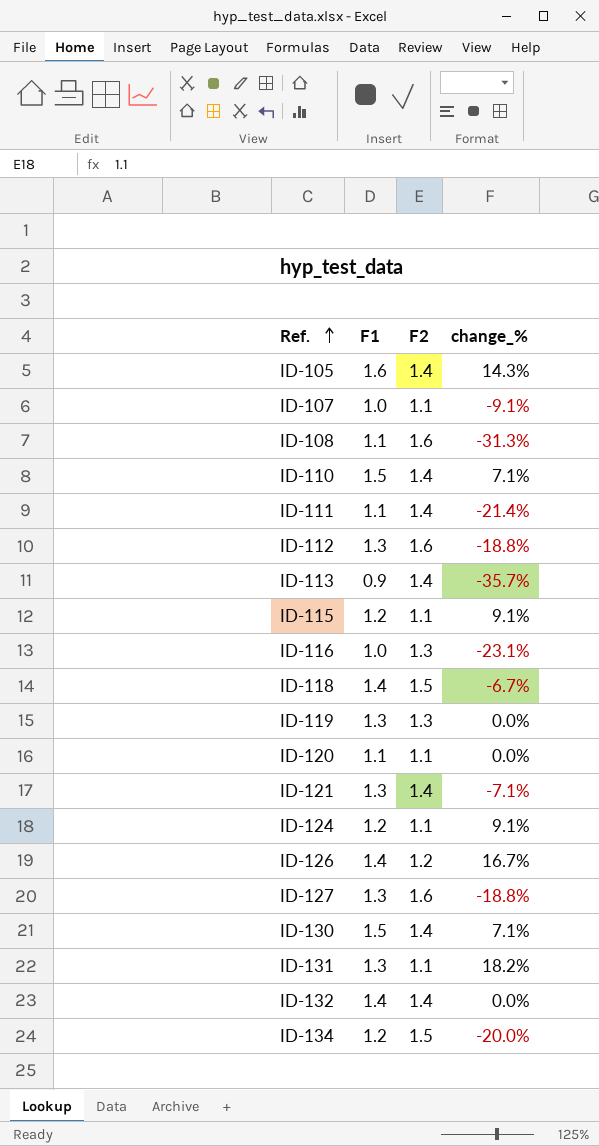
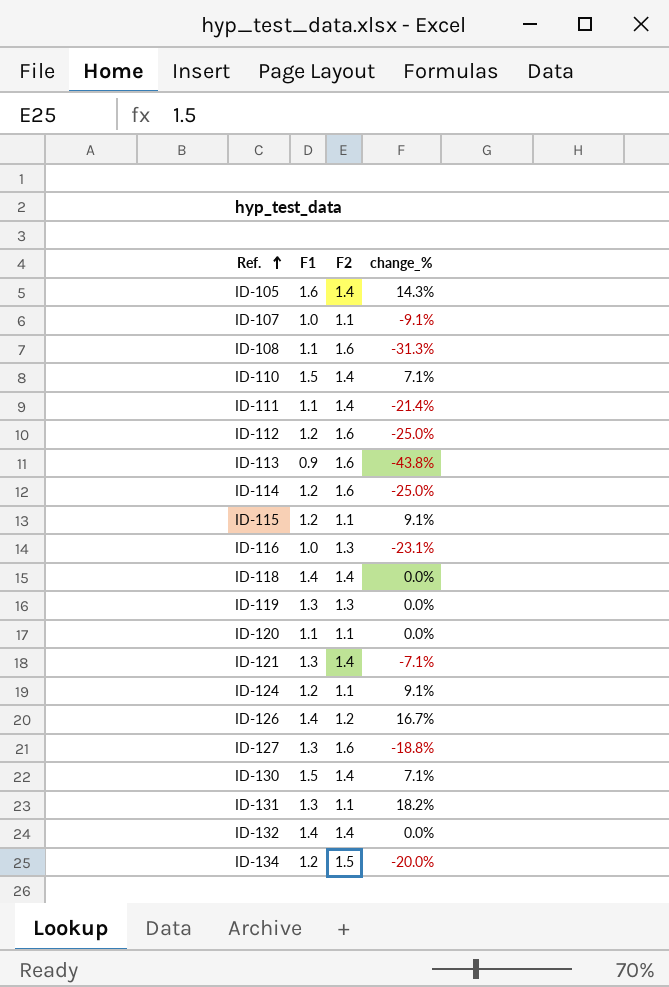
ID-112 | F1: 1.3 -> 1.2
ID-112 | change_%: -18.8% -> -25.0%
ID-113 | F2: 1.4 -> 1.6
ID-113 | change_%: -35.7% -> -43.8%
row ID-114: none -> 1.2 | 1.6 | -25.0%
ID-118 | F2: 1.5 -> 1.4
ID-118 | change_%: -6.7% -> 0.0%

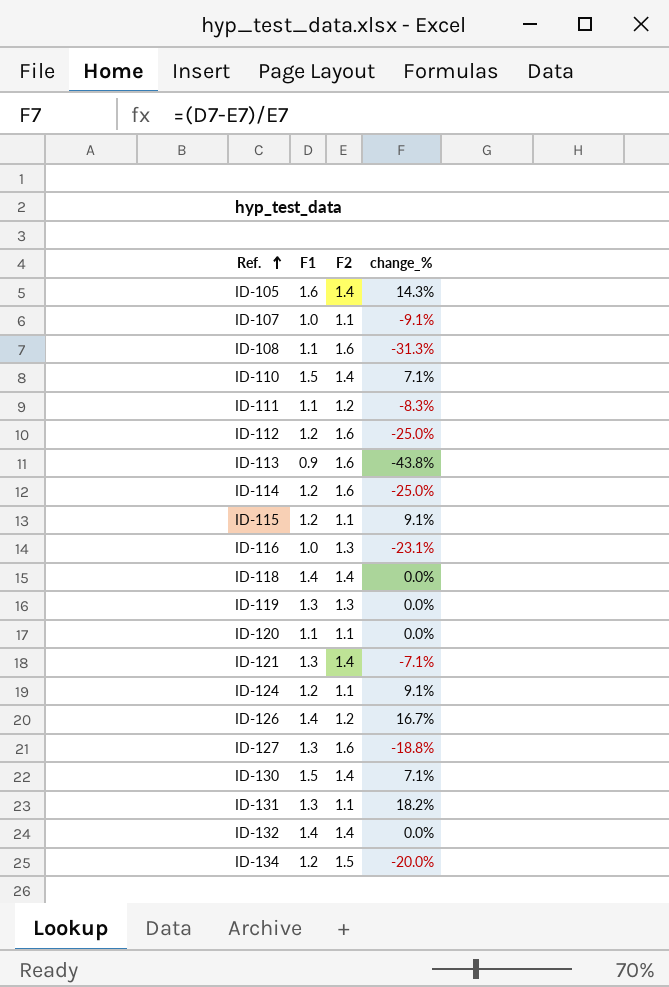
ID-111 | F2: 1.4 -> 1.2
ID-111 | change_%: -21.4% -> -8.3%

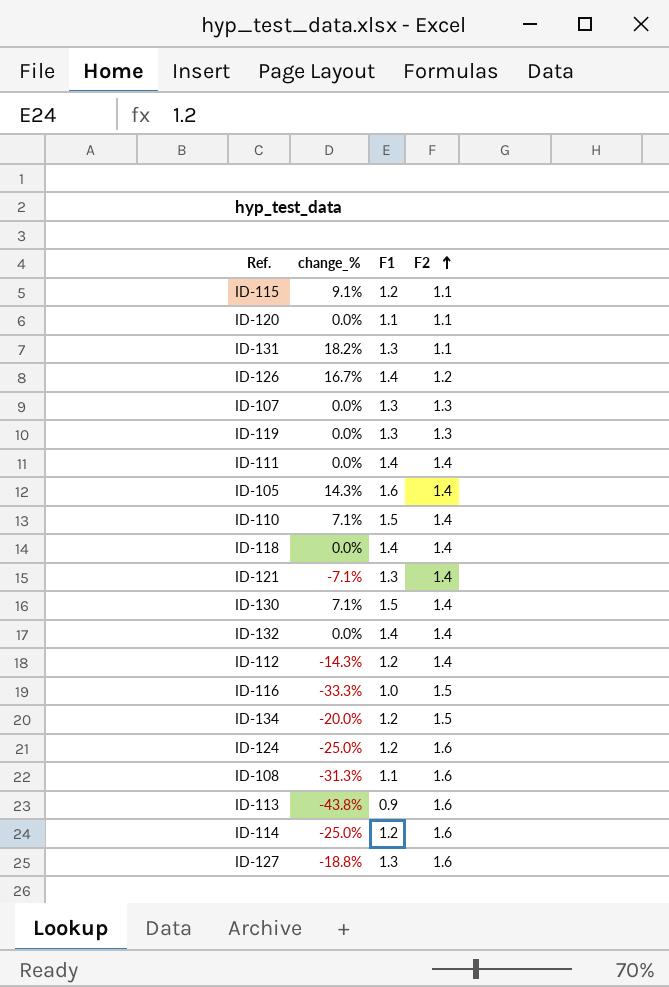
row order: Ref. ascending -> F2 ascending
column change_% | position: 4 -> 2
ID-107 | change_%: -9.1% -> 0.0%
ID-107 | F1: 1.0 -> 1.3
ID-107 | F2: 1.1 -> 1.3
ID-111 | change_%: -8.3% -> 0.0%
ID-111 | F1: 1.1 -> 1.4
ID-111 | F2: 1.2 -> 1.4
ID-112 | change_%: -25.0% -> -14.3%
ID-112 | F2: 1.6 -> 1.4
ID-116 | change_%: -23.1% -> -33.3%
ID-116 | F2: 1.3 -> 1.5
ID-124 | change_%: 9.1% -> -25.0%
ID-124 | F2: 1.1 -> 1.6

